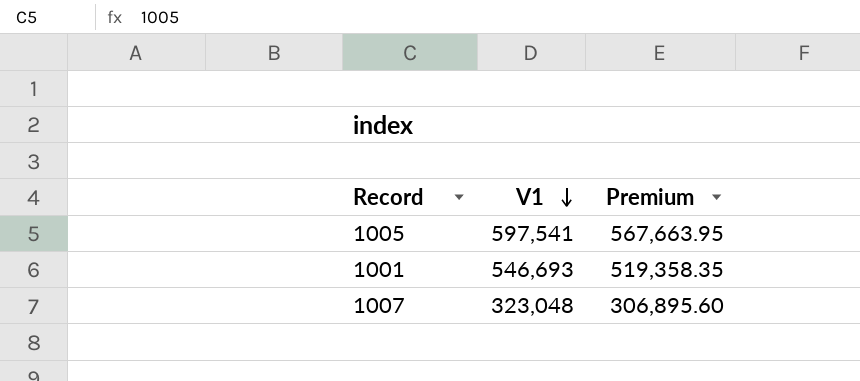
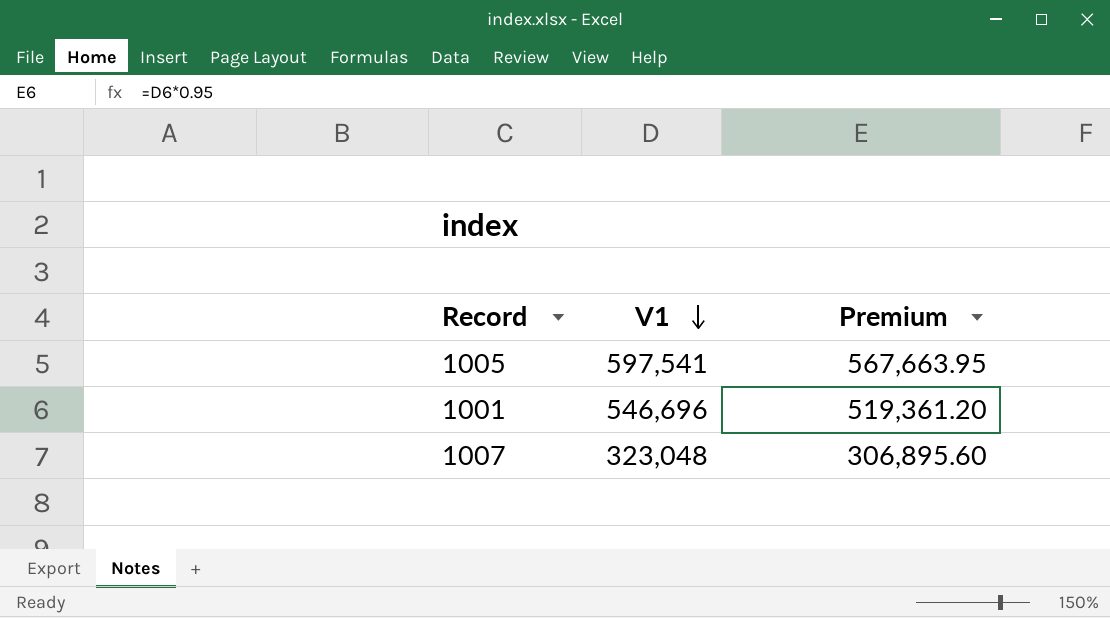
1001 | V1: 546,693 -> 546,696
1001 | Premium: 519,358.35 -> 519,361.20

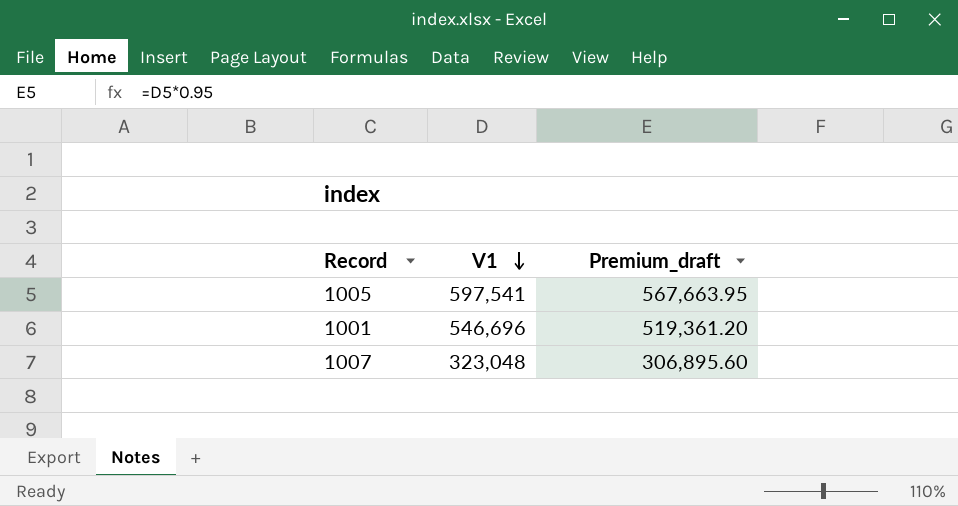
column name: Premium -> Premium_draft

